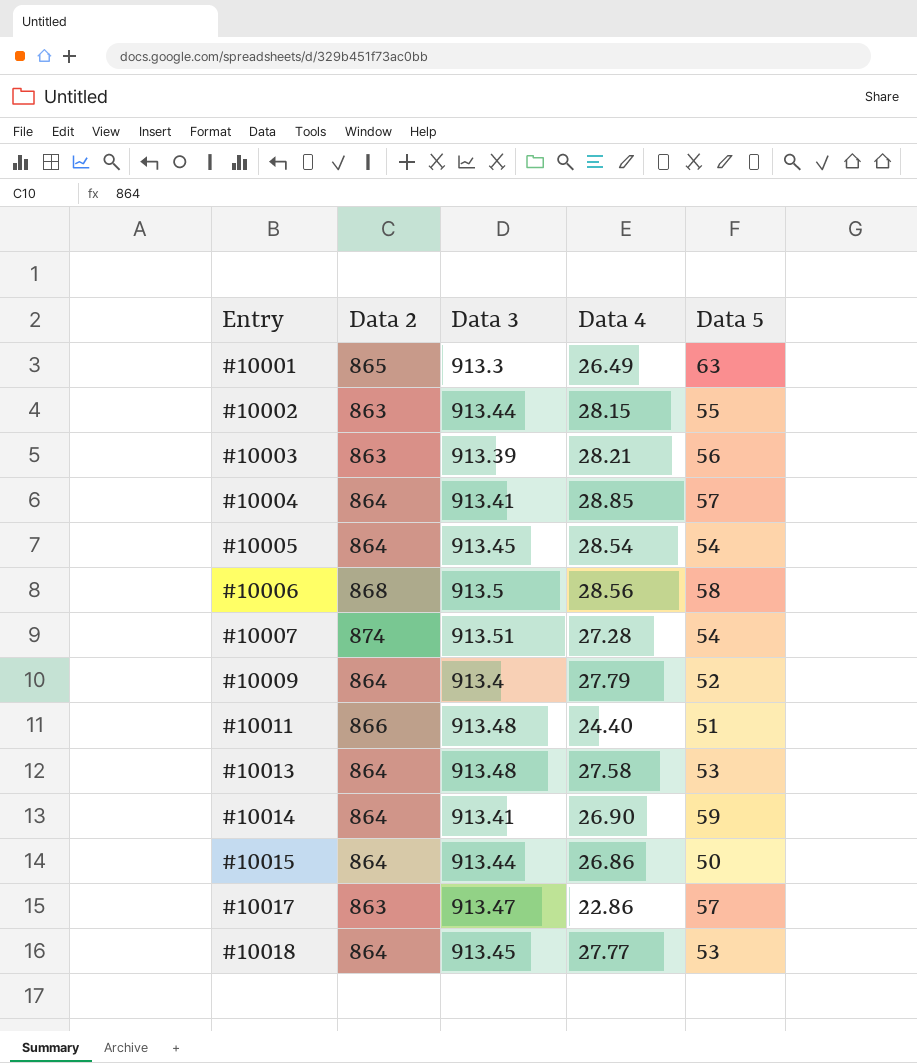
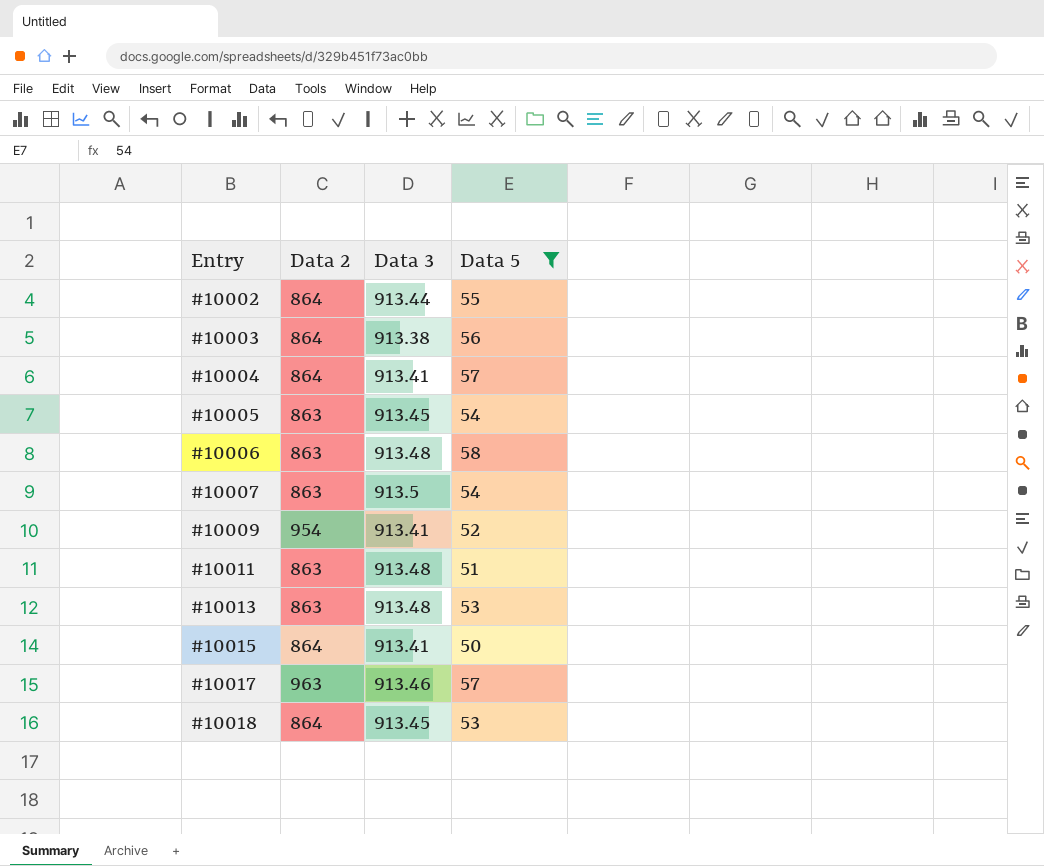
filter: none -> Data 5 <= 58
column Data 4 | position: 4 -> none
#10002 | Data 2: 863 -> 864
#10003 | Data 2: 863 -> 864
#10003 | Data 3: 913.39 -> 913.38
#10005 | Data 2: 864 -> 863
#10006 | Data 2: 868 -> 863
#10006 | Data 3: 913.5 -> 913.48
#10007 | Data 2: 874 -> 863
#10007 | Data 3: 913.51 -> 913.5
#10009 | Data 2: 864 -> 954
#10009 | Data 3: 913.4 -> 913.41
#10011 | Data 2: 866 -> 863
#10013 | Data 2: 864 -> 863
#10015 | Data 3: 913.44 -> 913.41
#10017 | Data 2: 863 -> 963
#10017 | Data 3: 913.47 -> 913.46

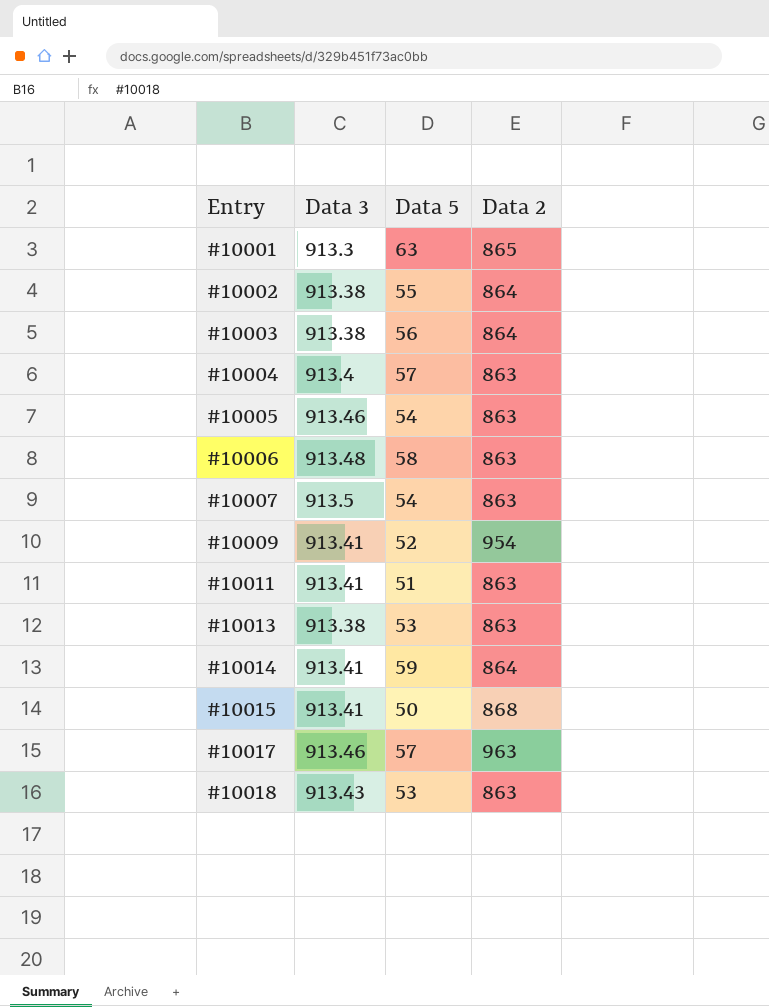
filter: Data 5 <= 58 -> none
column Data 2 | position: 2 -> 4
#10002 | Data 3: 913.44 -> 913.38
#10004 | Data 3: 913.41 -> 913.4
#10004 | Data 2: 864 -> 863
#10005 | Data 3: 913.45 -> 913.46
#10011 | Data 3: 913.48 -> 913.41
#10013 | Data 3: 913.48 -> 913.38
#10015 | Data 2: 864 -> 868
#10018 | Data 3: 913.45 -> 913.43
#10018 | Data 2: 864 -> 863

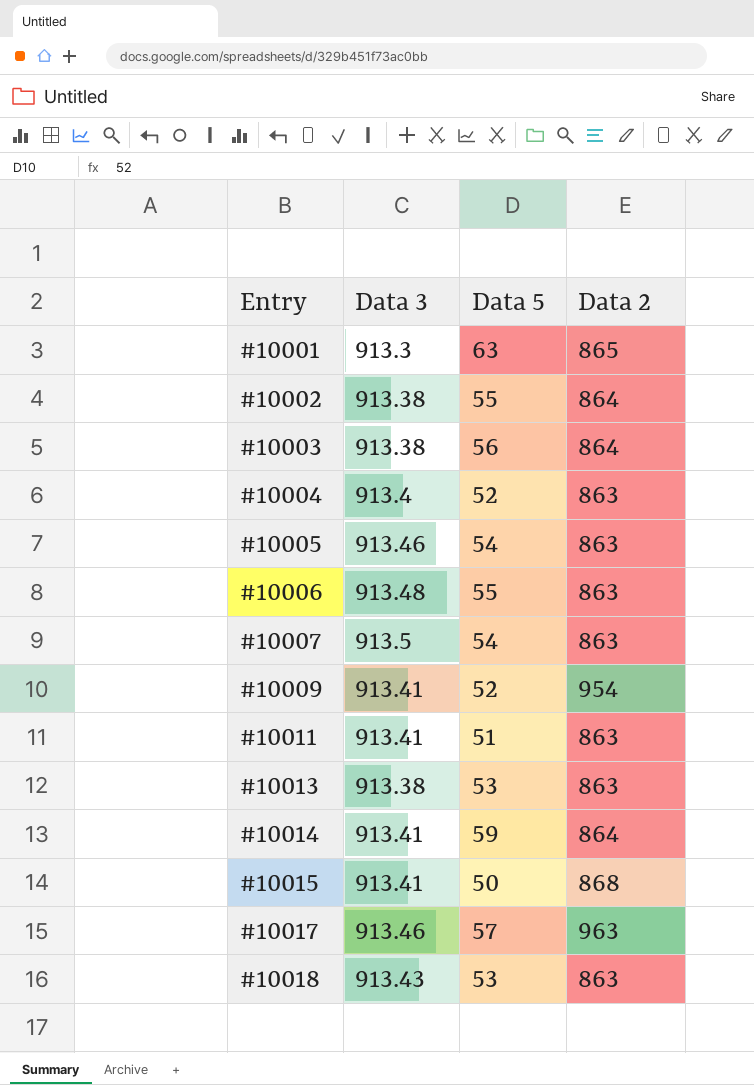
#10004 | Data 5: 57 -> 52
#10006 | Data 5: 58 -> 55

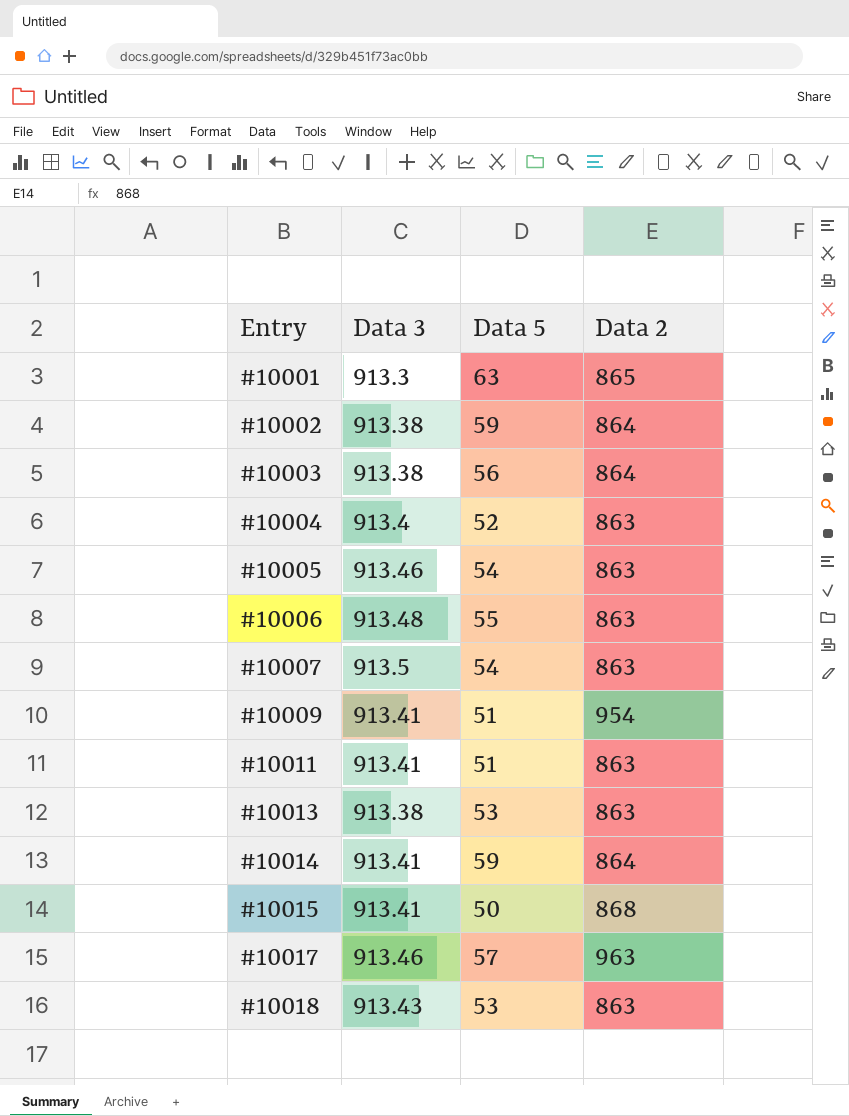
#10002 | Data 5: 55 -> 59
#10009 | Data 5: 52 -> 51

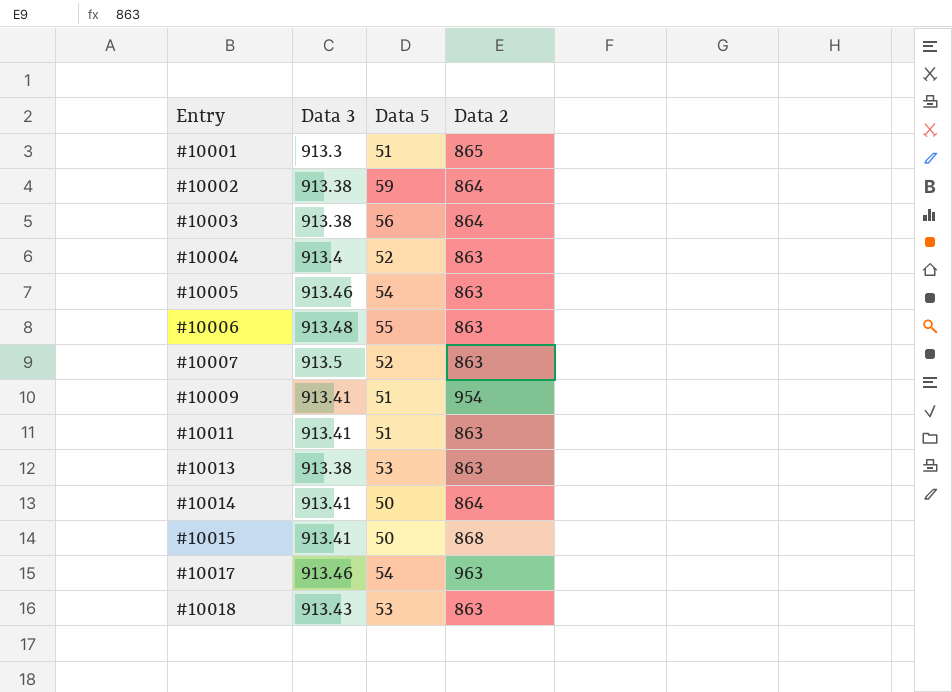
#10001 | Data 5: 63 -> 51
#10007 | Data 5: 54 -> 52
#10014 | Data 5: 59 -> 50
#10017 | Data 5: 57 -> 54

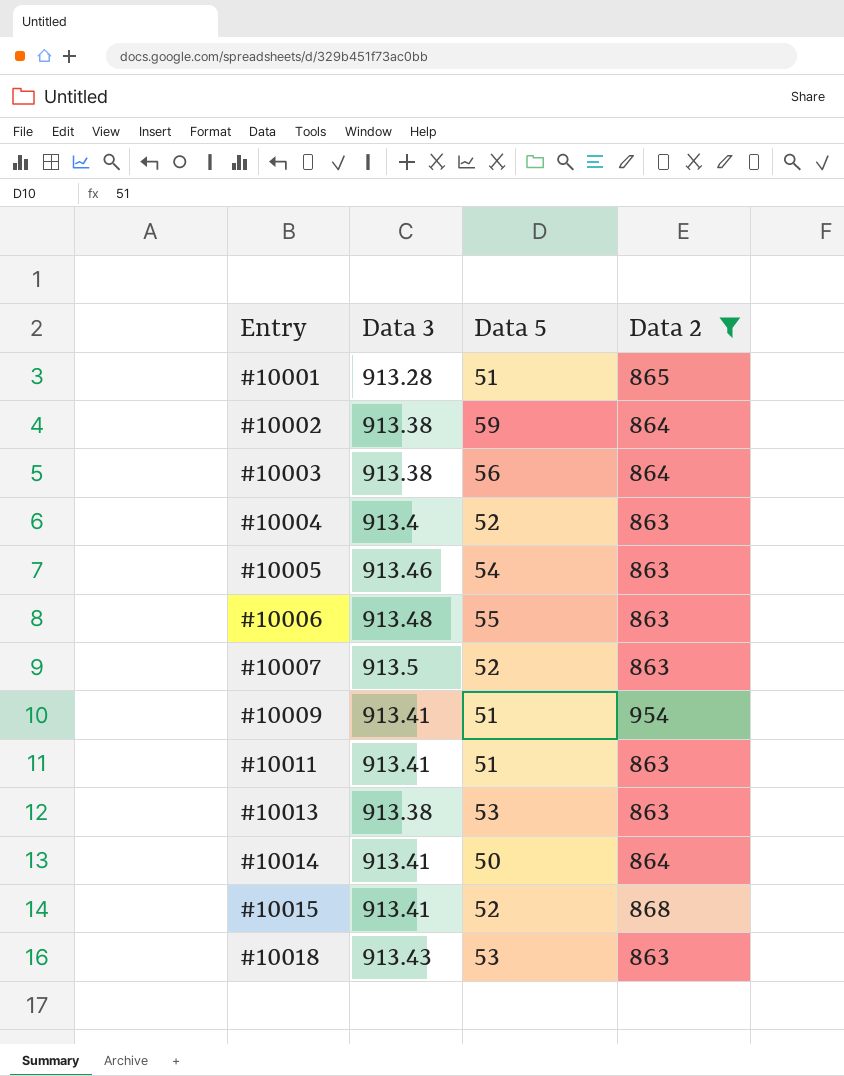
filter: none -> Data 2 != 963
#10001 | Data 3: 913.3 -> 913.28
#10015 | Data 5: 50 -> 52

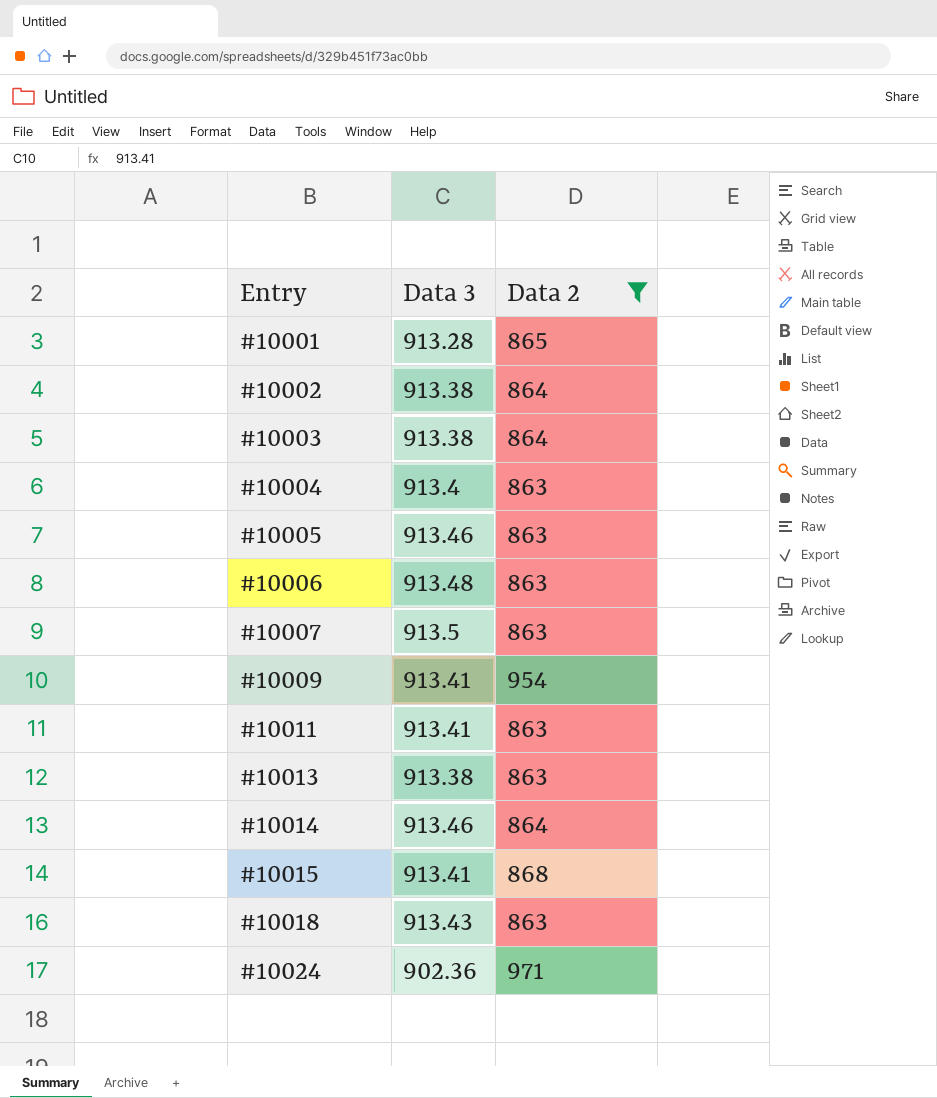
column Data 5 | position: 3 -> none
#10014 | Data 3: 913.41 -> 913.46
row #10024: none -> 902.36 | 971

